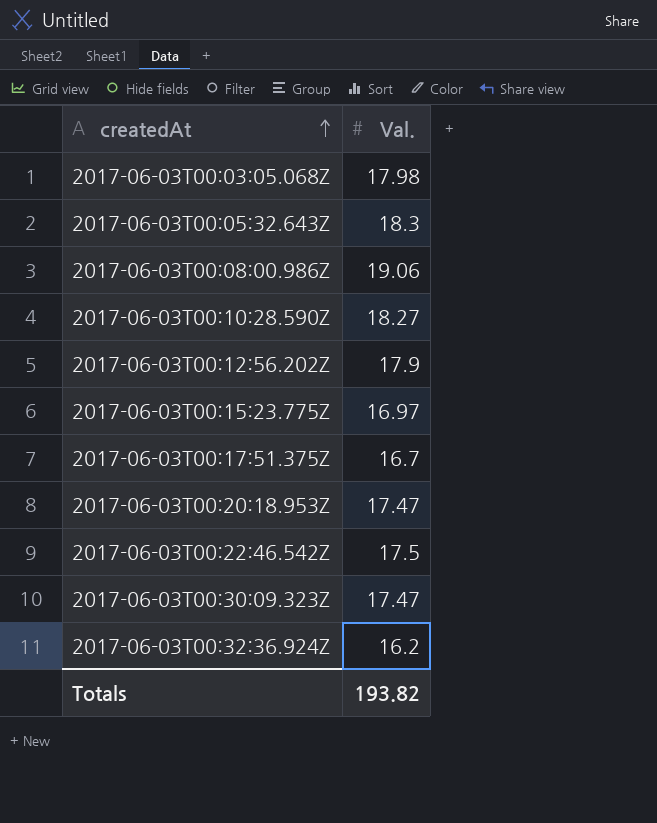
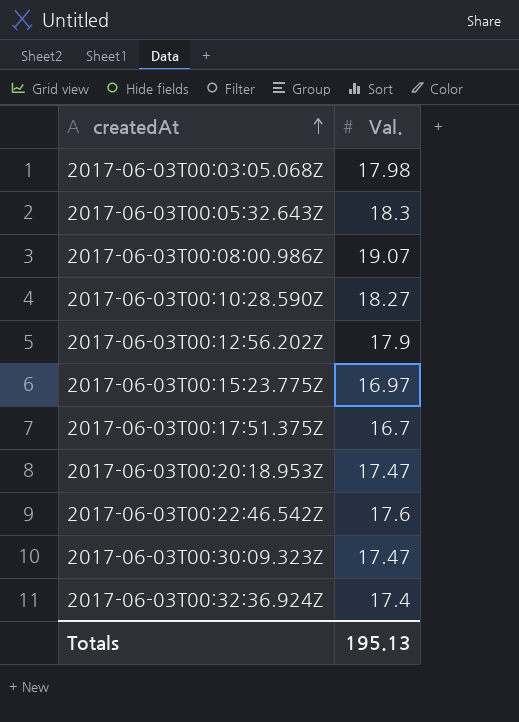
2017-06-03T00:08:00.986Z | Val.: 19.06 -> 19.07
2017-06-03T00:22:46.542Z | Val.: 17.5 -> 17.6
2017-06-03T00:32:36.924Z | Val.: 16.2 -> 17.4
Totals | Val.: 193.82 -> 195.13

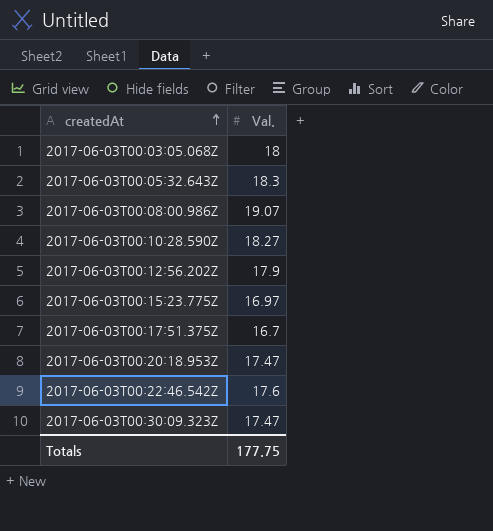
row 2017-06-03T00:32:36.924Z: 17.4 -> none
2017-06-03T00:03:05.068Z | Val.: 17.98 -> 18
Totals | Val.: 195.13 -> 177.75

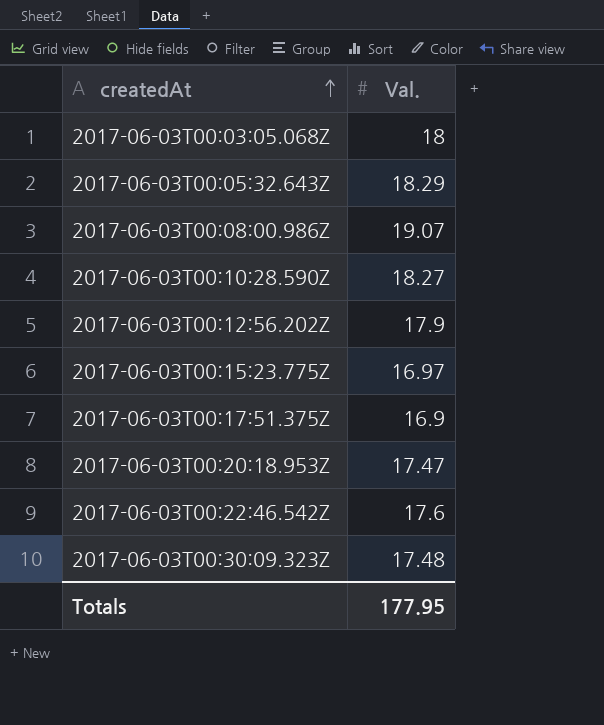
2017-06-03T00:05:32.643Z | Val.: 18.3 -> 18.29
2017-06-03T00:17:51.375Z | Val.: 16.7 -> 16.9
2017-06-03T00:30:09.323Z | Val.: 17.47 -> 17.48
Totals | Val.: 177.75 -> 177.95

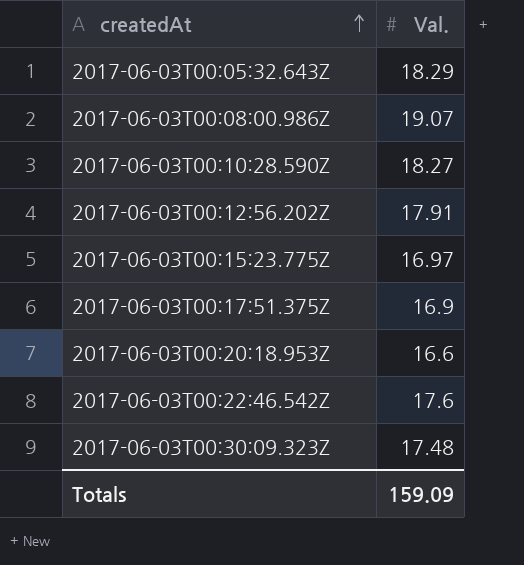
row 2017-06-03T00:03:05.068Z: 18 -> none
2017-06-03T00:12:56.202Z | Val.: 17.9 -> 17.91
2017-06-03T00:20:18.953Z | Val.: 17.47 -> 16.6
Totals | Val.: 177.95 -> 159.09

